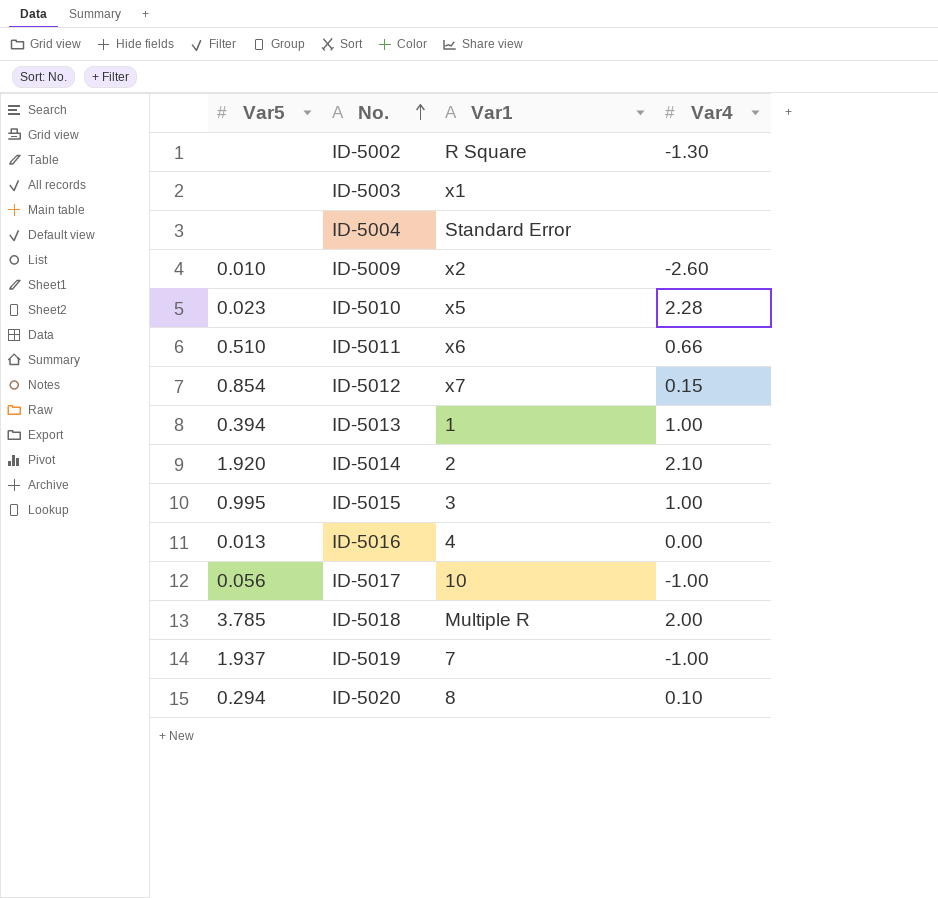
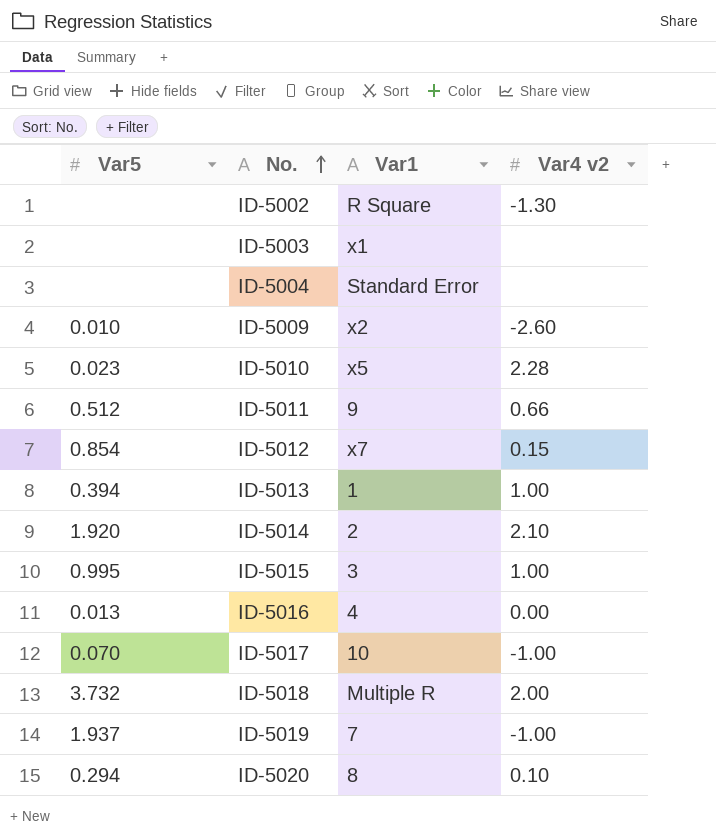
column name: Var4 -> Var4 v2
ID-5011 | Var5: 0.510 -> 0.512
ID-5011 | Var1: x6 -> 9
ID-5017 | Var5: 0.056 -> 0.070
ID-5018 | Var5: 3.785 -> 3.732

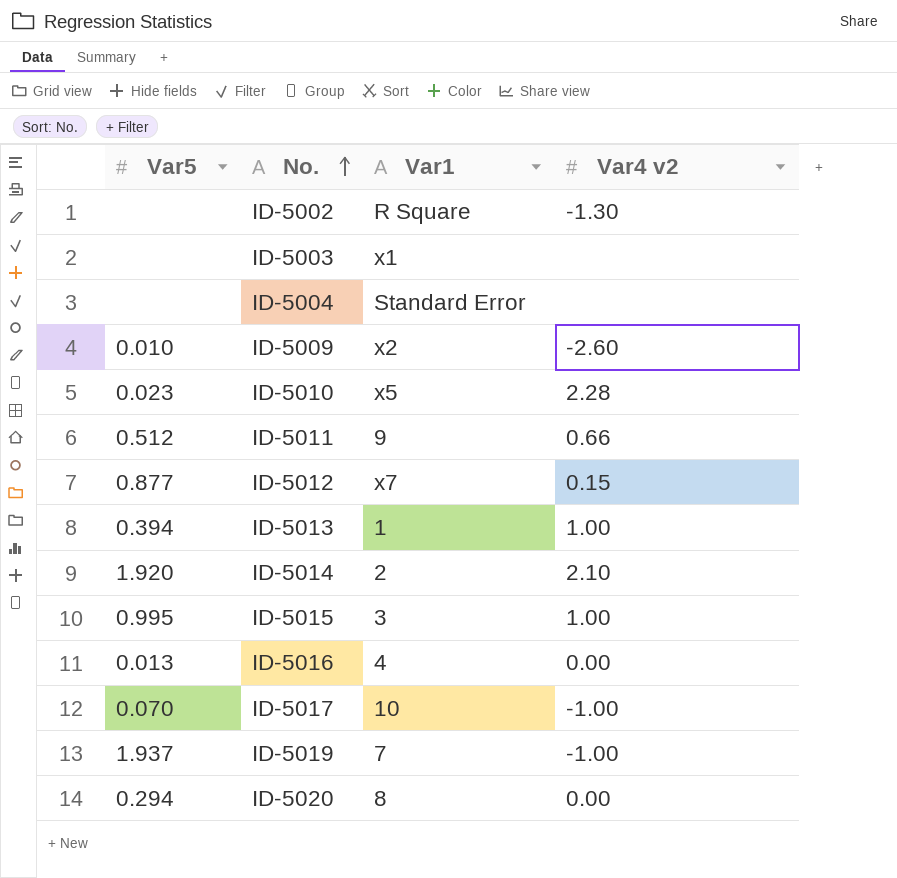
row ID-5018: 3.732 | Multiple R | 2.00 -> none
ID-5012 | Var5: 0.854 -> 0.877
ID-5020 | Var4 v2: 0.10 -> 0.00

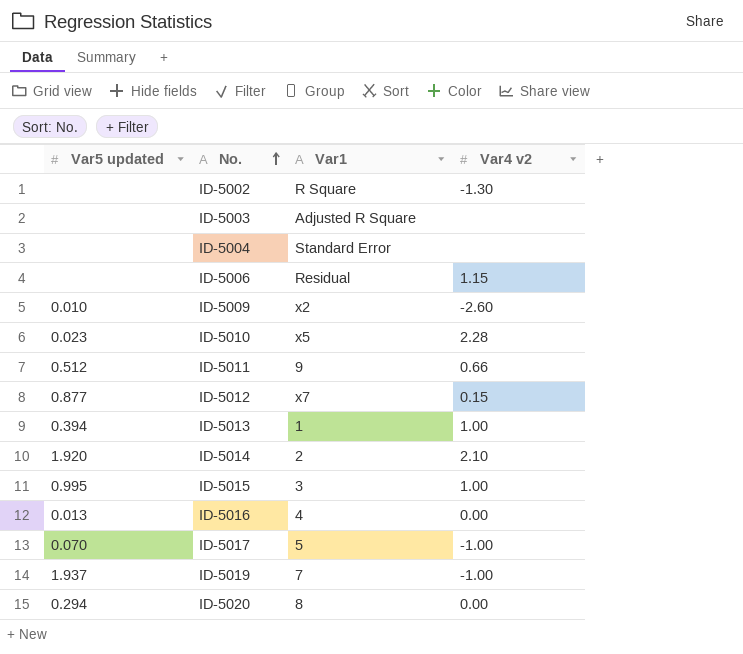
column name: Var5 -> Var5 updated
ID-5003 | Var1: x1 -> Adjusted R Square
row ID-5006: none -> none | Residual | 1.15
ID-5017 | Var1: 10 -> 5

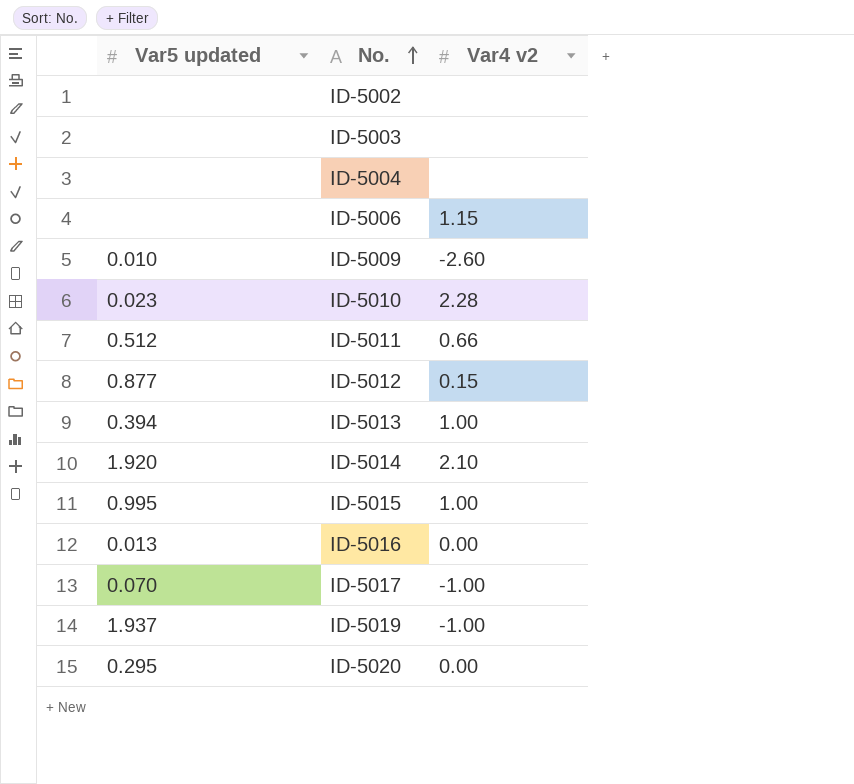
column Var1 | position: 3 -> none
ID-5002 | Var4 v2: -1.30 -> none
ID-5020 | Var5 updated: 0.294 -> 0.295

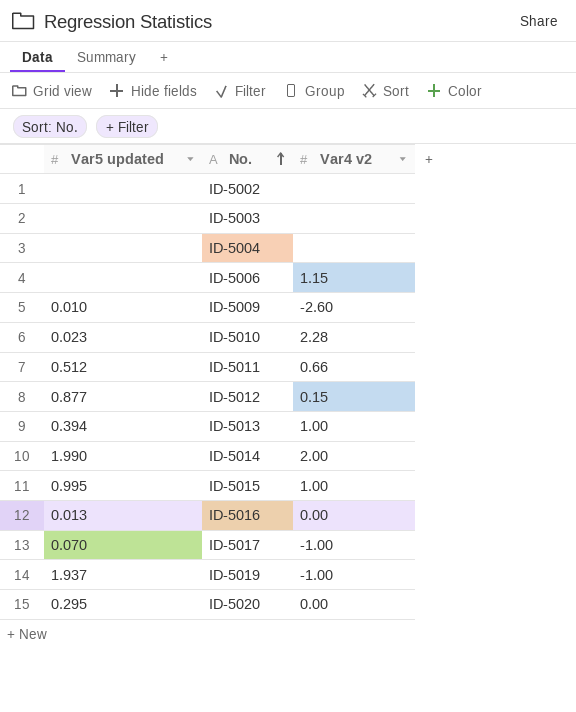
ID-5014 | Var5 updated: 1.920 -> 1.990
ID-5014 | Var4 v2: 2.10 -> 2.00

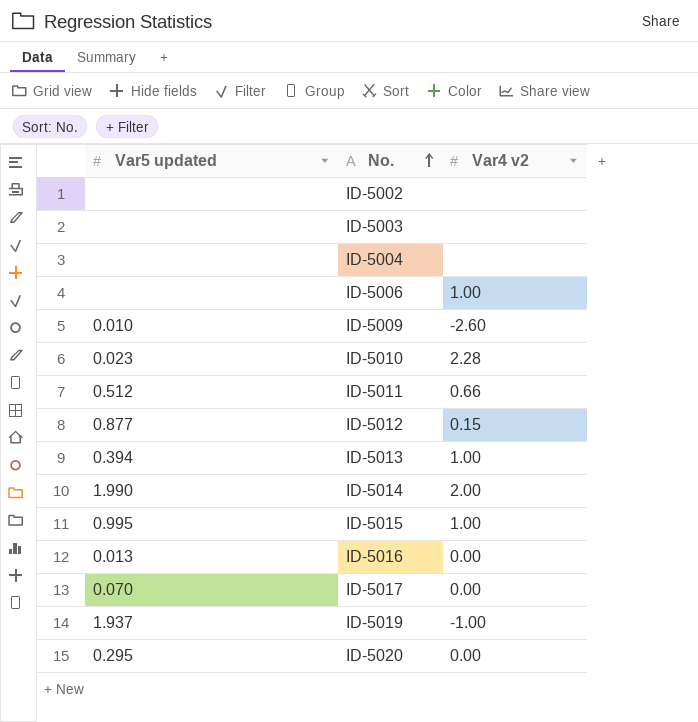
ID-5006 | Var4 v2: 1.15 -> 1.00
ID-5017 | Var4 v2: -1.00 -> 0.00

